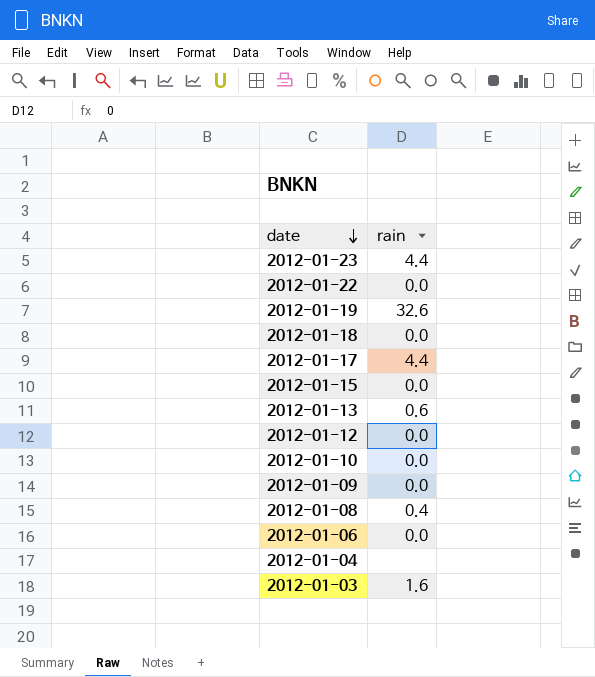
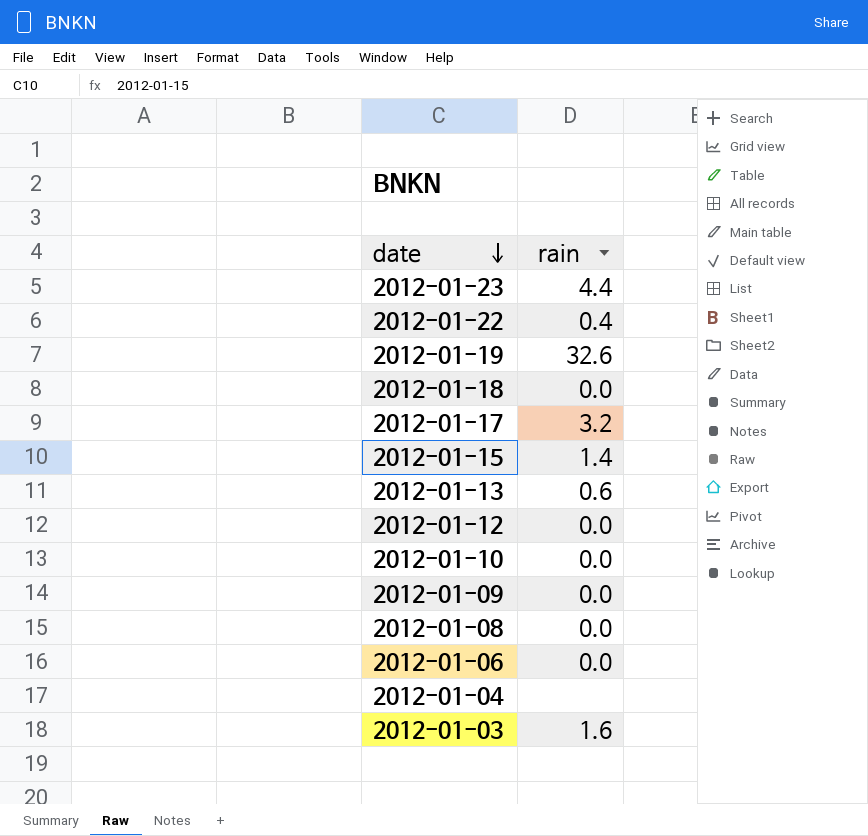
2012-01-22 | rain: 0.0 -> 0.4
2012-01-17 | rain: 4.4 -> 3.2
2012-01-15 | rain: 0.0 -> 1.4
2012-01-08 | rain: 0.4 -> 0.0

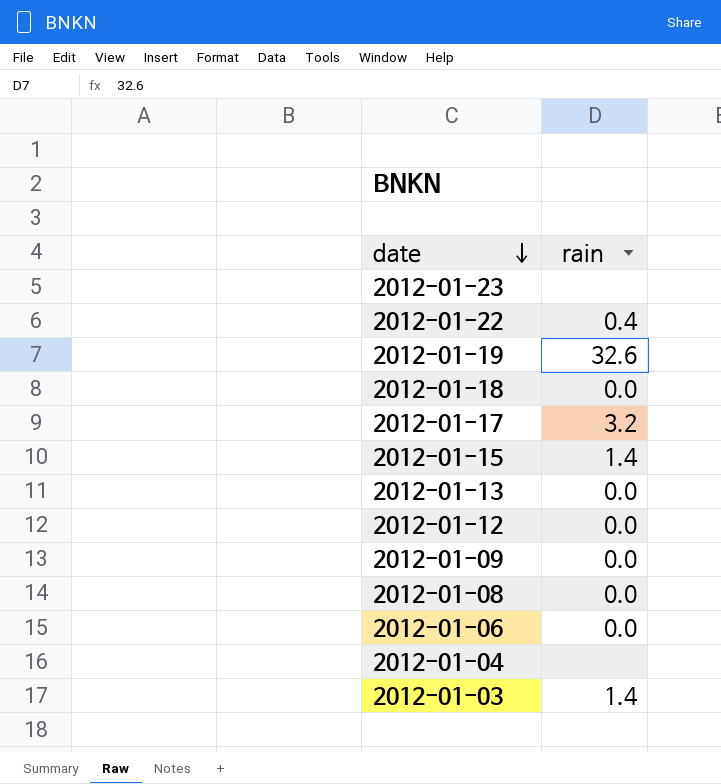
row 2012-01-10: 0.0 -> none
2012-01-23 | rain: 4.4 -> none
2012-01-13 | rain: 0.6 -> 0.0
2012-01-03 | rain: 1.6 -> 1.4

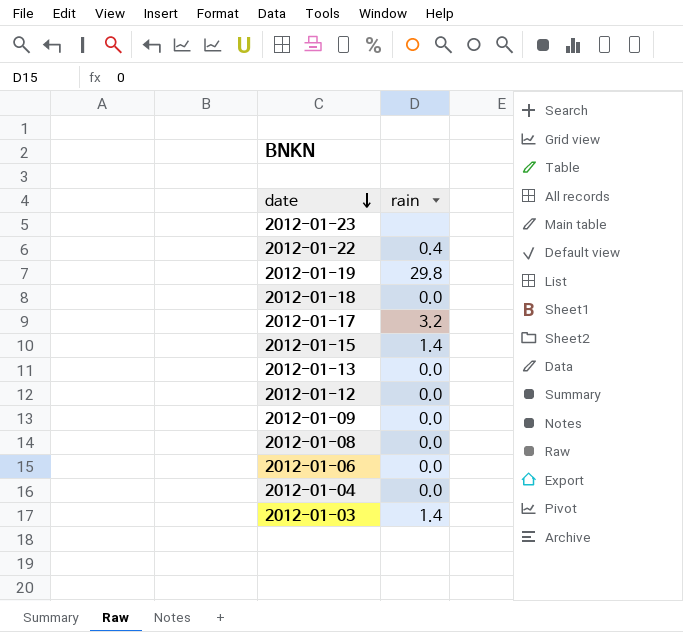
2012-01-19 | rain: 32.6 -> 29.8
2012-01-04 | rain: none -> 0.0

